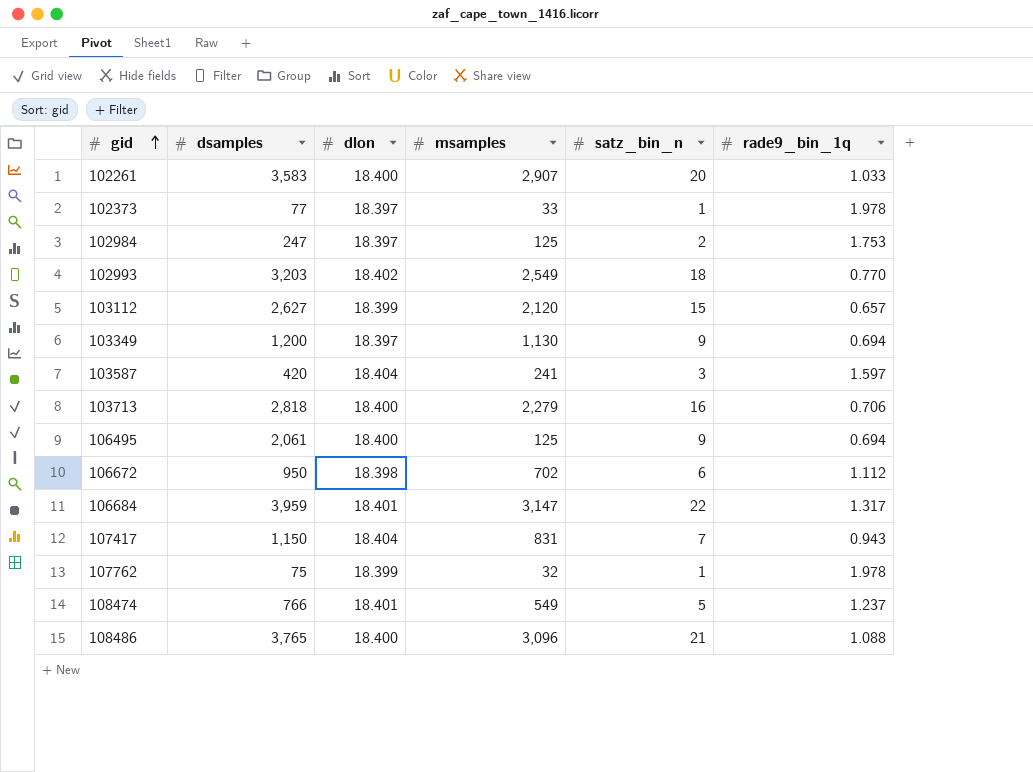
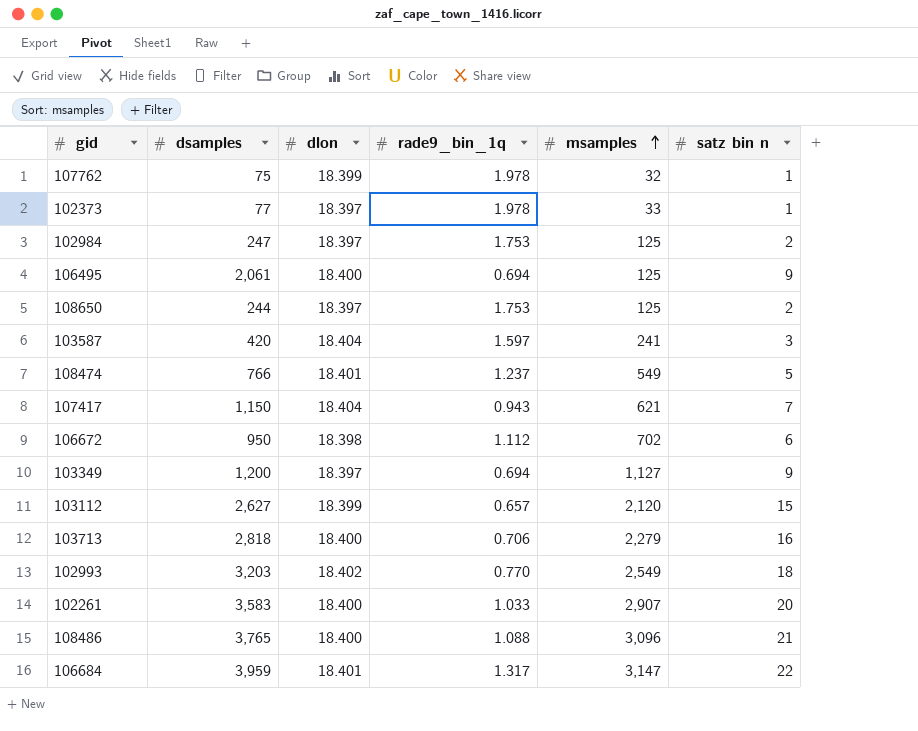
row order: gid ascending -> msamples ascending
column rade9_bin_1q | position: 6 -> 4
column name: satz_bin_n -> satz bin n
row 108650: none -> 244 | 18.397 | 1.753 | 125 | 2
107417 | msamples: 831 -> 621
103349 | msamples: 1,130 -> 1,127

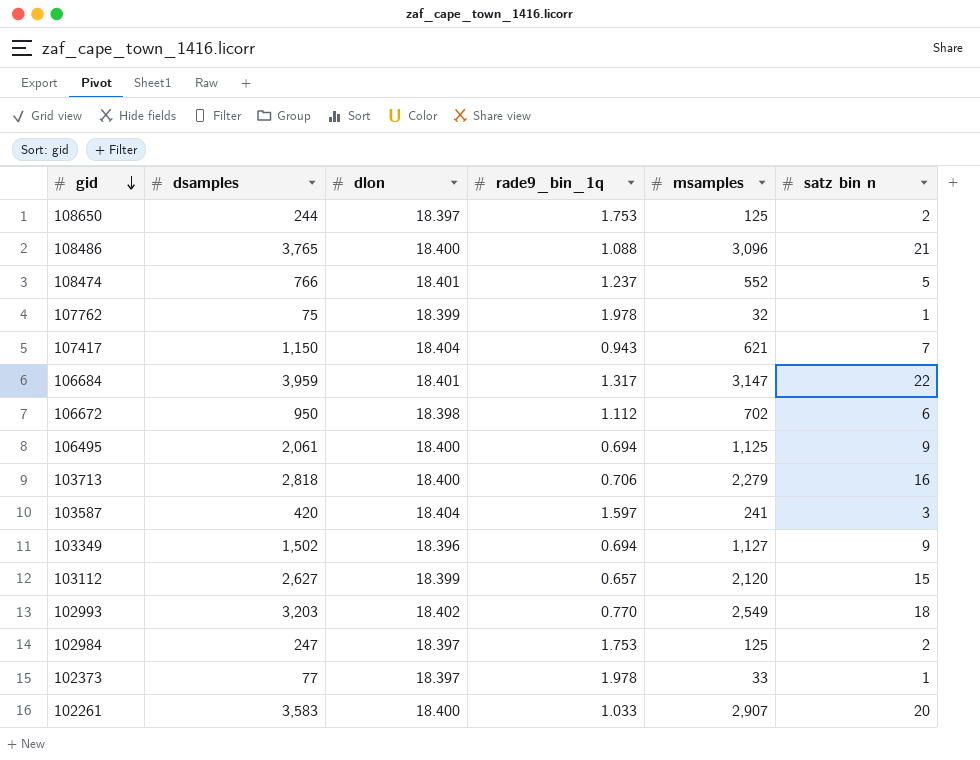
row order: msamples ascending -> gid descending
108474 | msamples: 549 -> 552
106495 | msamples: 125 -> 1,125
103349 | dsamples: 1,200 -> 1,502
103349 | dlon: 18.397 -> 18.396

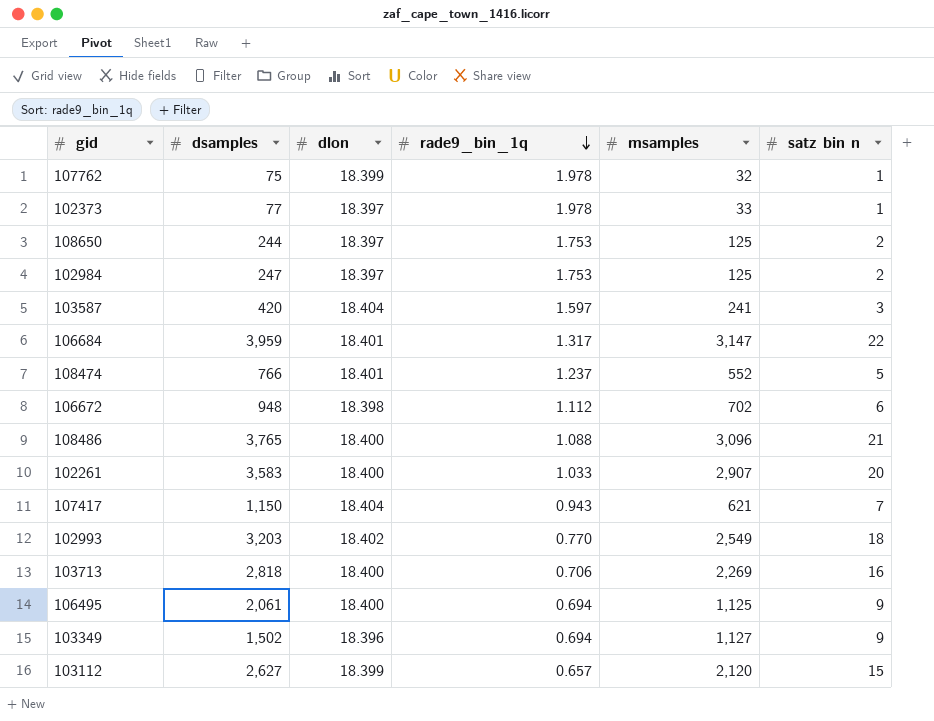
row order: gid descending -> rade9_bin_1q descending
106672 | dsamples: 950 -> 948
103713 | msamples: 2,279 -> 2,269

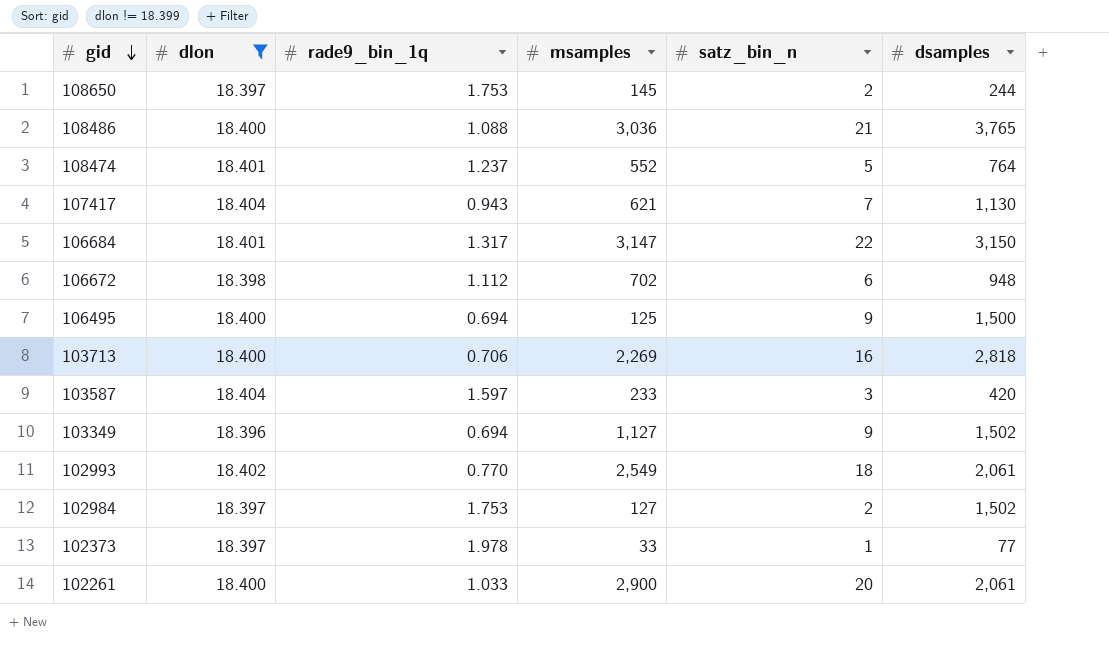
filter: none -> dlon != 18.399
row order: rade9_bin_1q descending -> gid descending
column name: satz bin n -> satz_bin_n
column dsamples | position: 2 -> 6
108650 | msamples: 125 -> 145
108486 | msamples: 3,096 -> 3,036
108474 | dsamples: 766 -> 764
107417 | dsamples: 1,150 -> 1,130
106684 | dsamples: 3,959 -> 3,150
106495 | msamples: 1,125 -> 125
106495 | dsamples: 2,061 -> 1,500
103587 | msamples: 241 -> 233
102993 | dsamples: 3,203 -> 2,061
102984 | msamples: 125 -> 127
102984 | dsamples: 247 -> 1,502
102261 | msamples: 2,907 -> 2,900
102261 | dsamples: 3,583 -> 2,061

